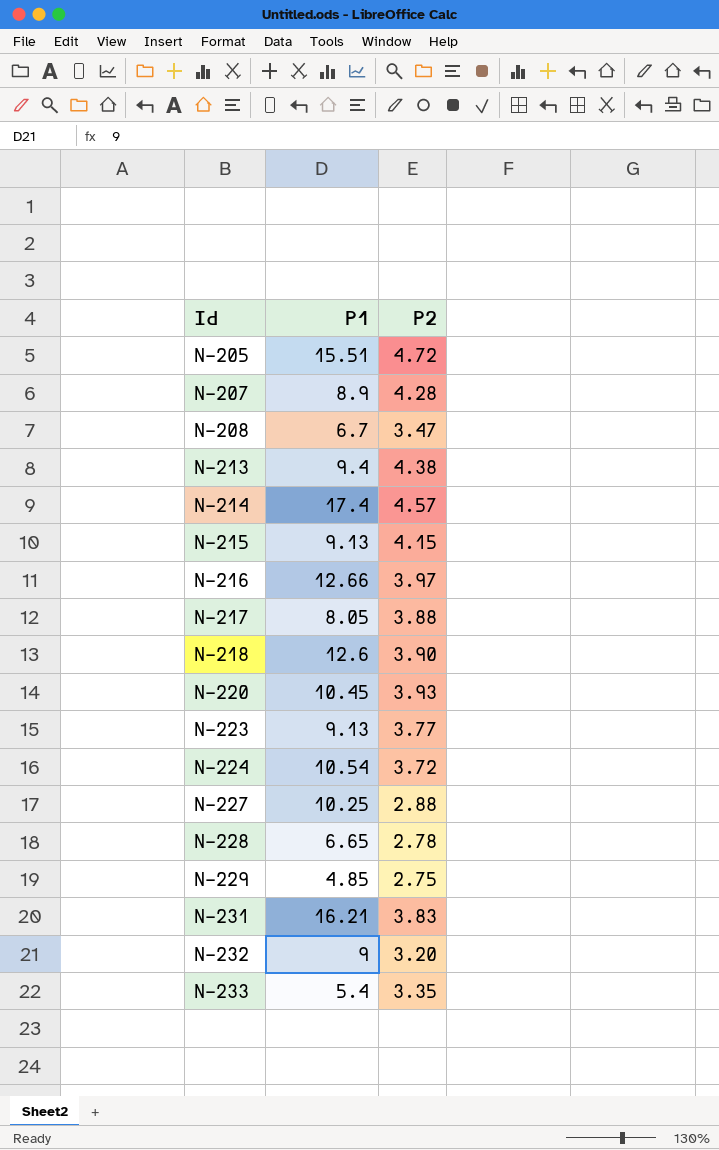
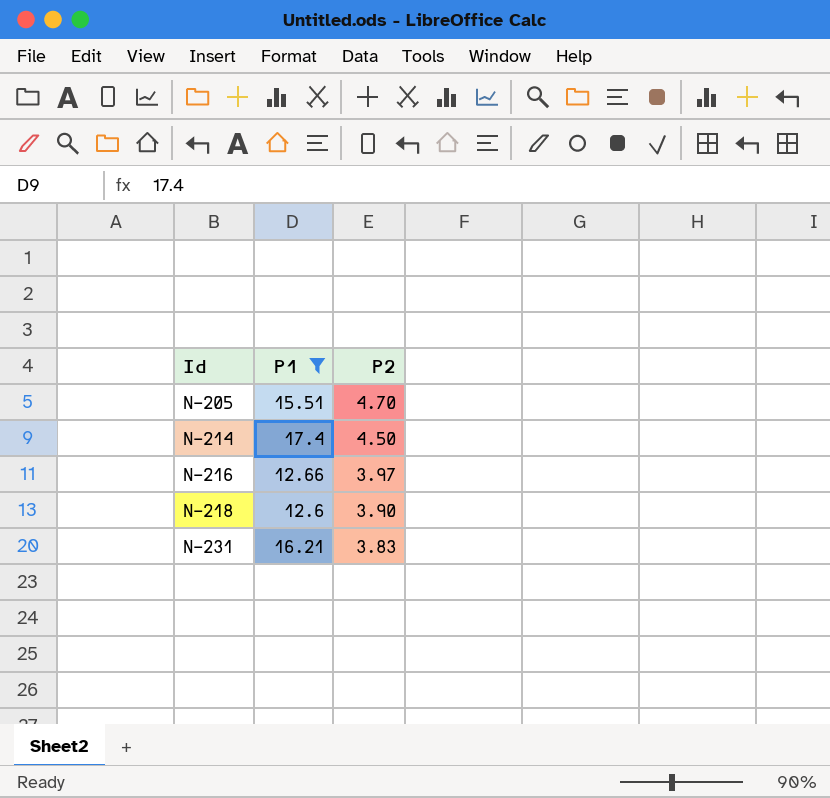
filter: none -> P1 >= 12.6
N-205 | P2: 4.72 -> 4.70
N-214 | P2: 4.57 -> 4.50

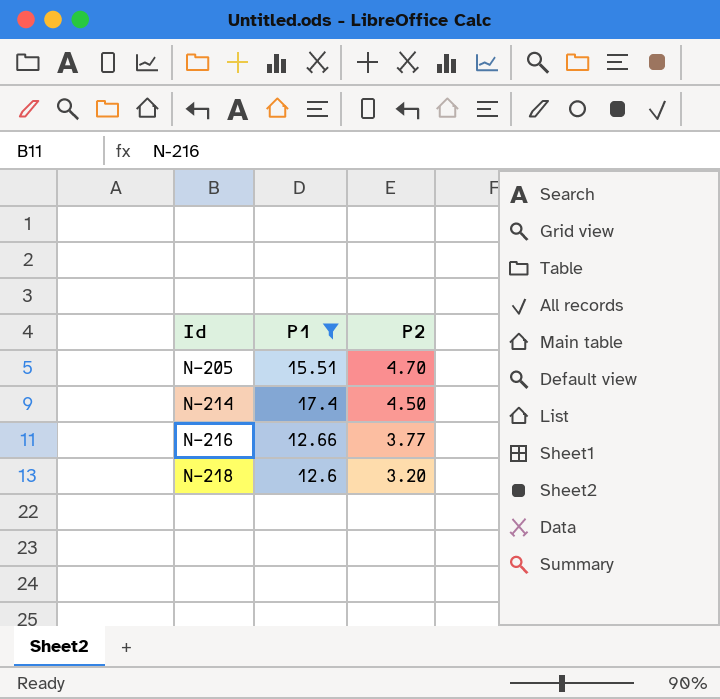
row N-231: 16.21 | 3.83 -> none
N-216 | P2: 3.97 -> 3.77
N-218 | P2: 3.90 -> 3.20

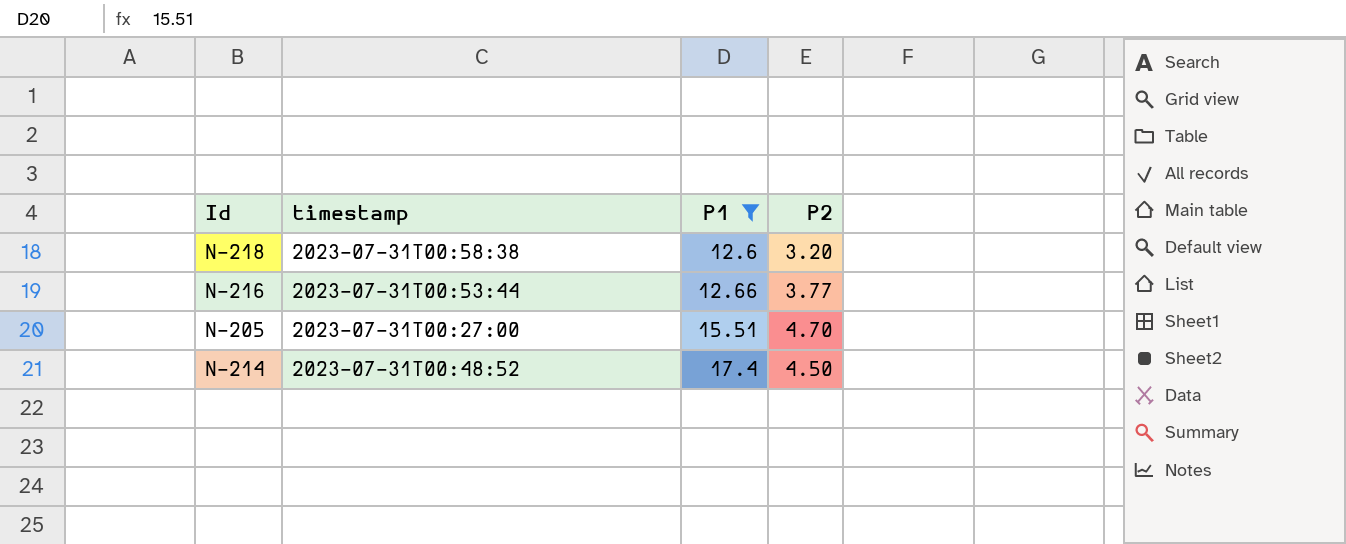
row order: Id ascending -> P1 ascending
column timestamp | position: none -> 2

